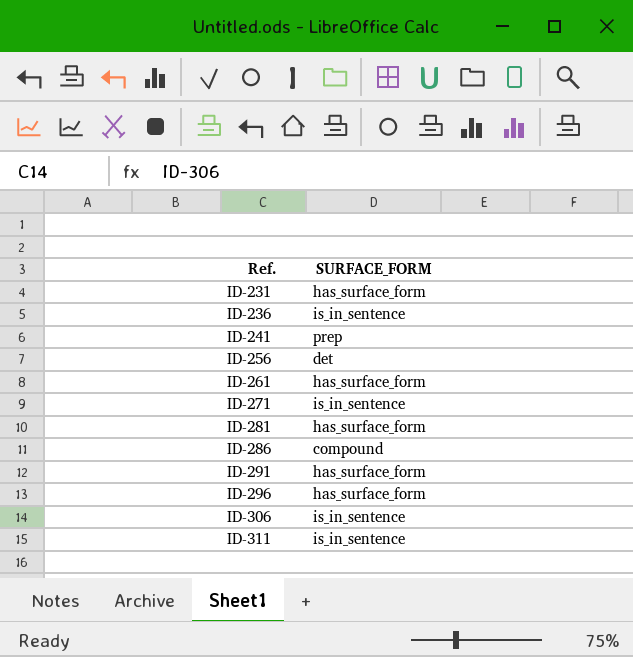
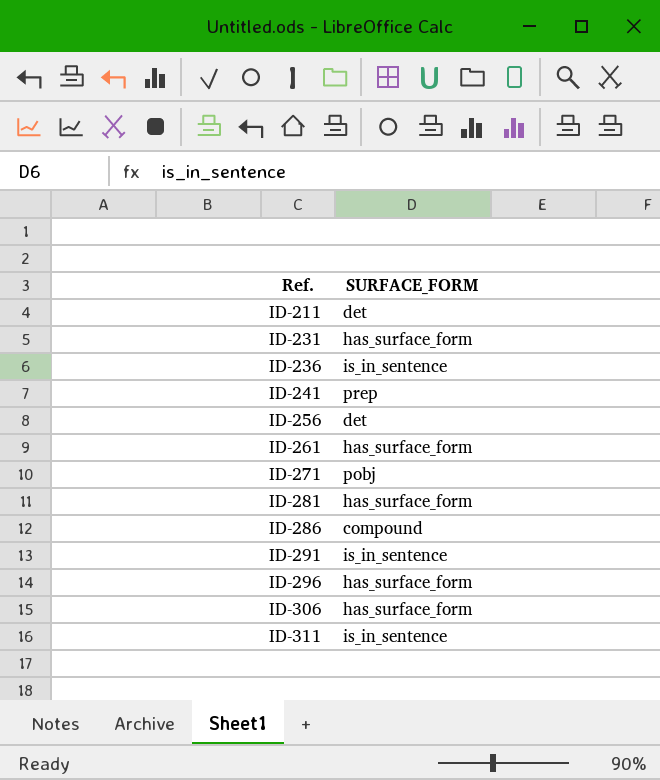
row ID-211: none -> det
ID-271 | SURFACE_FORM: is_in_sentence -> pobj
ID-291 | SURFACE_FORM: has_surface_form -> is_in_sentence
ID-306 | SURFACE_FORM: is_in_sentence -> has_surface_form

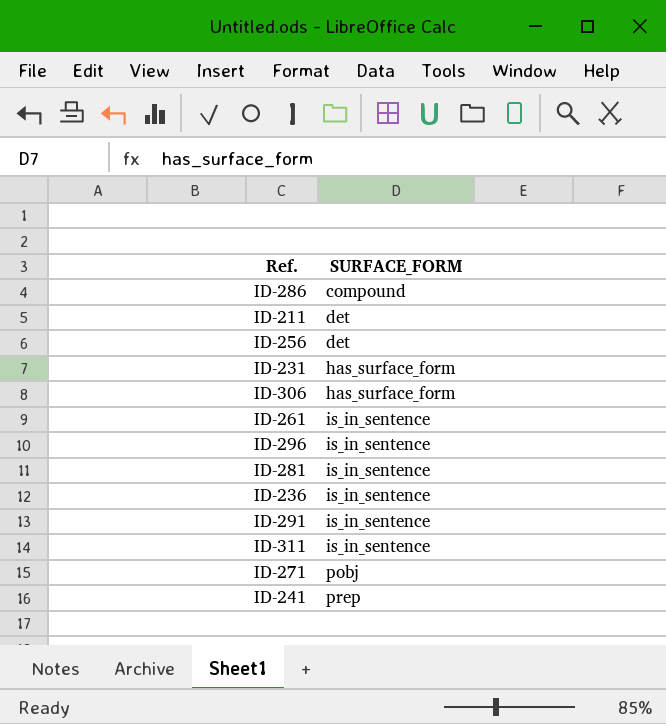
row order: Ref. ascending -> SURFACE_FORM ascending
ID-261 | SURFACE_FORM: has_surface_form -> is_in_sentence
ID-296 | SURFACE_FORM: has_surface_form -> is_in_sentence
ID-281 | SURFACE_FORM: has_surface_form -> is_in_sentence

